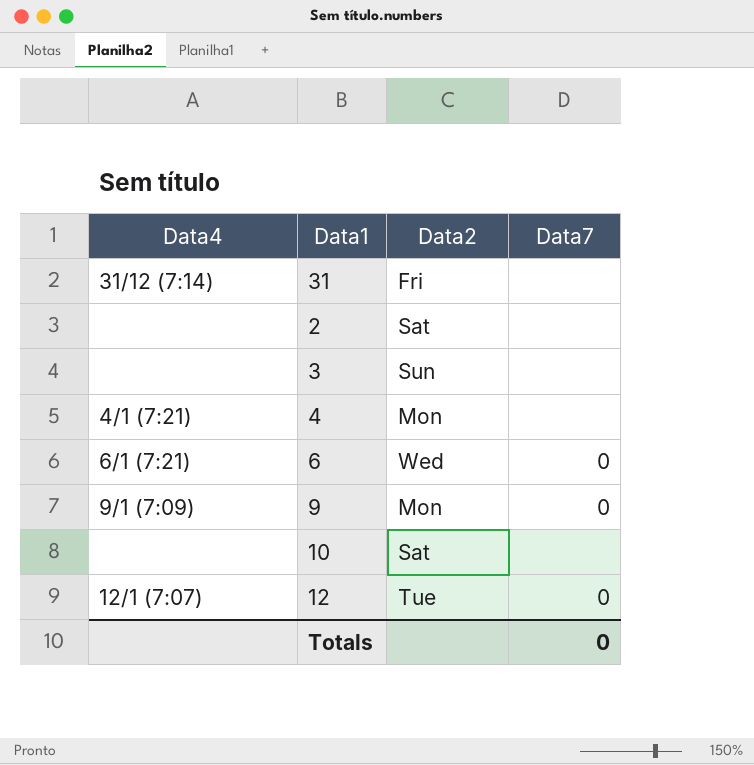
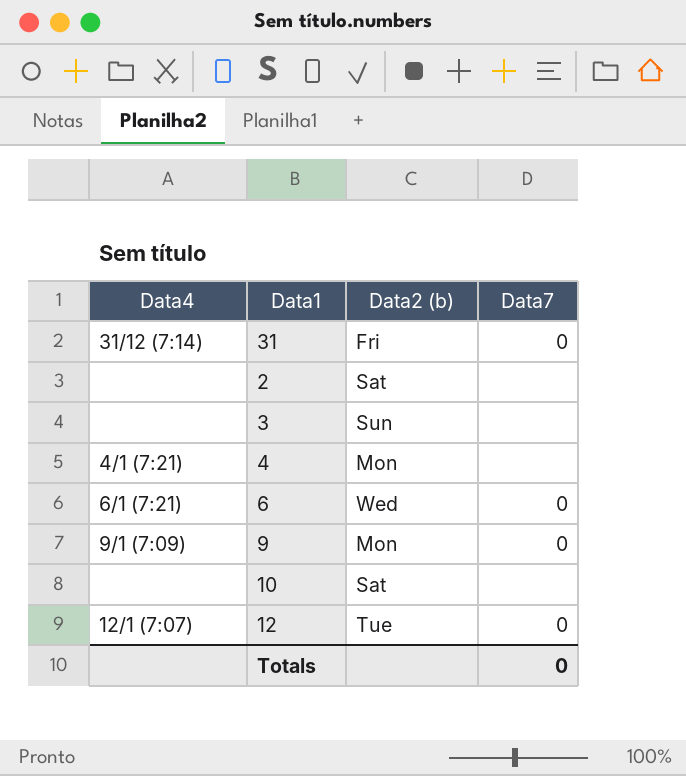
column name: Data2 -> Data2 (b)
31 | Data7: none -> 0

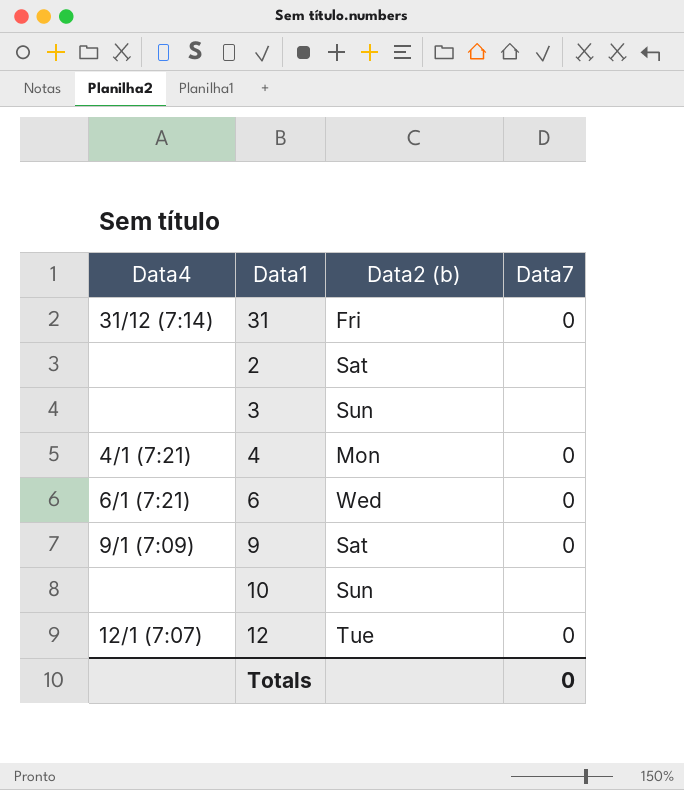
4 | Data7: none -> 0
9 | Data2 (b): Mon -> Sat
10 | Data2 (b): Sat -> Sun

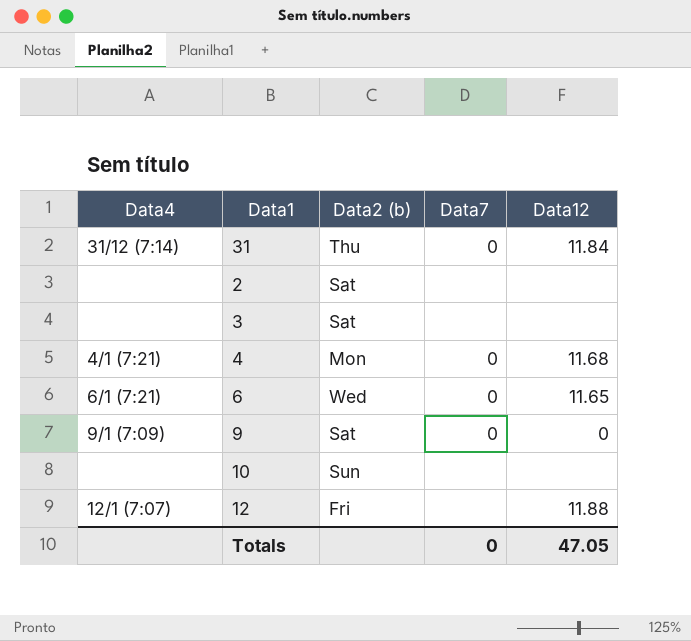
column Data12 | position: none -> 5
31 | Data2 (b): Fri -> Thu
3 | Data2 (b): Sun -> Sat
12 | Data2 (b): Tue -> Fri
12 | Data7: 0 -> none

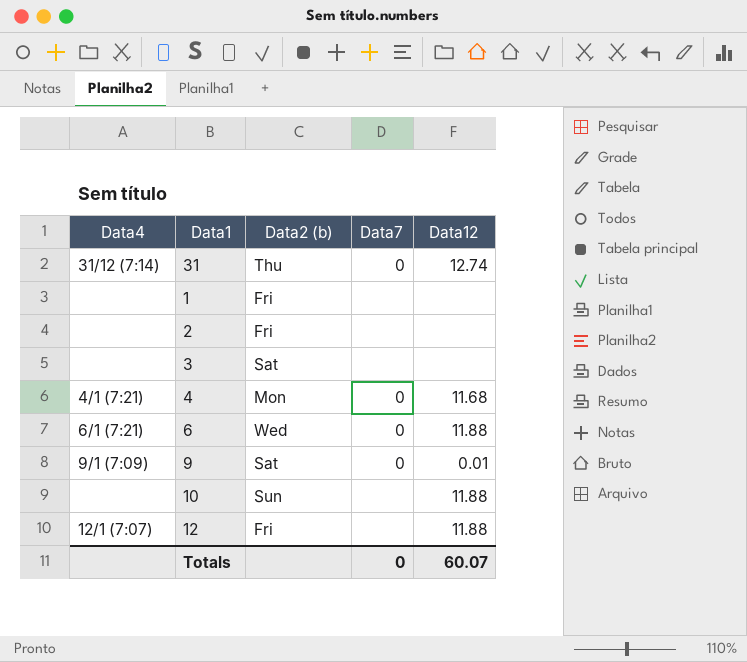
31 | Data12: 11.84 -> 12.74
row 1: none -> none | Fri | none | none
2 | Data2 (b): Sat -> Fri
6 | Data12: 11.65 -> 11.88
9 | Data12: 0 -> 0.01
10 | Data12: none -> 11.88
Totals | Data12: 47.05 -> 60.07

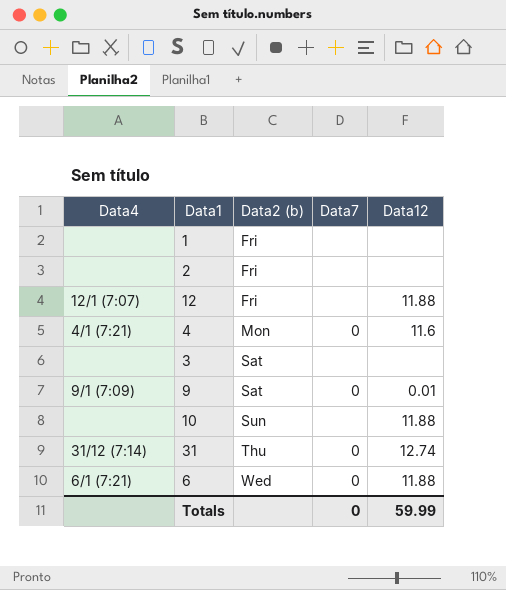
row order: none -> Data2 (b) ascending
4 | Data12: 11.68 -> 11.6
Totals | Data12: 60.07 -> 59.99

